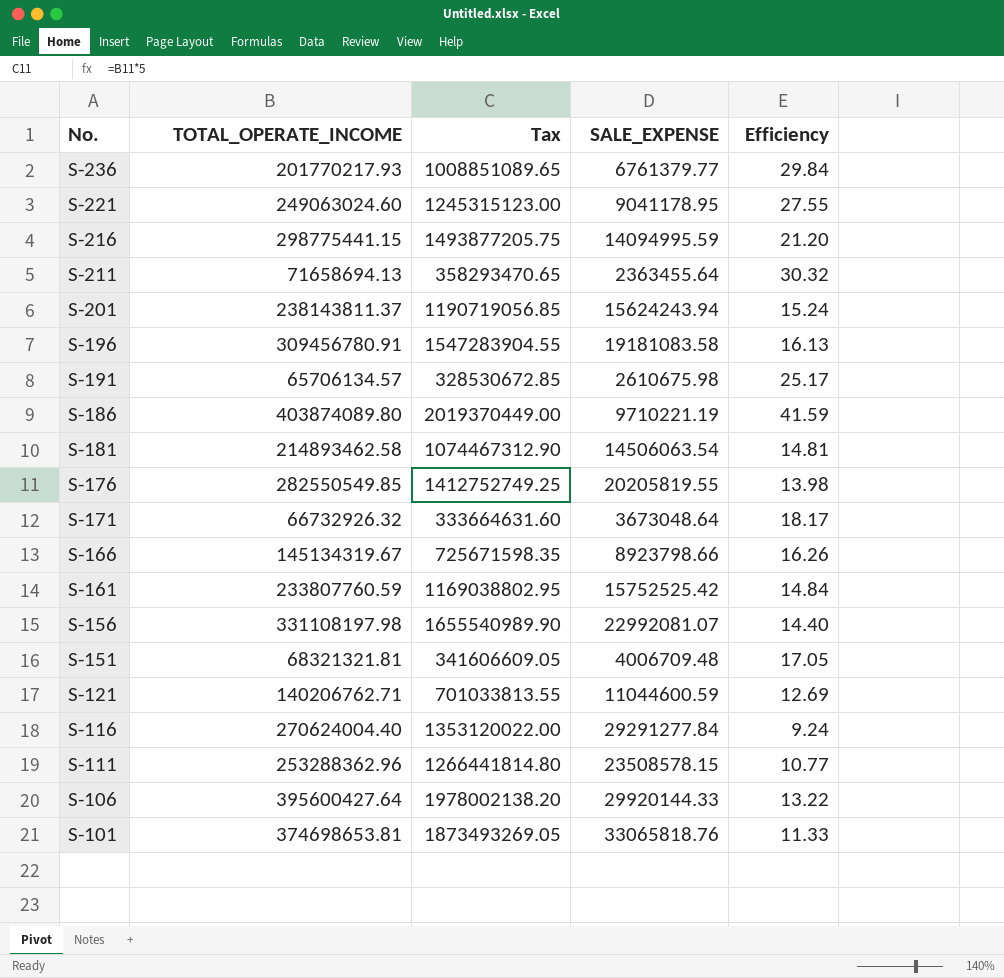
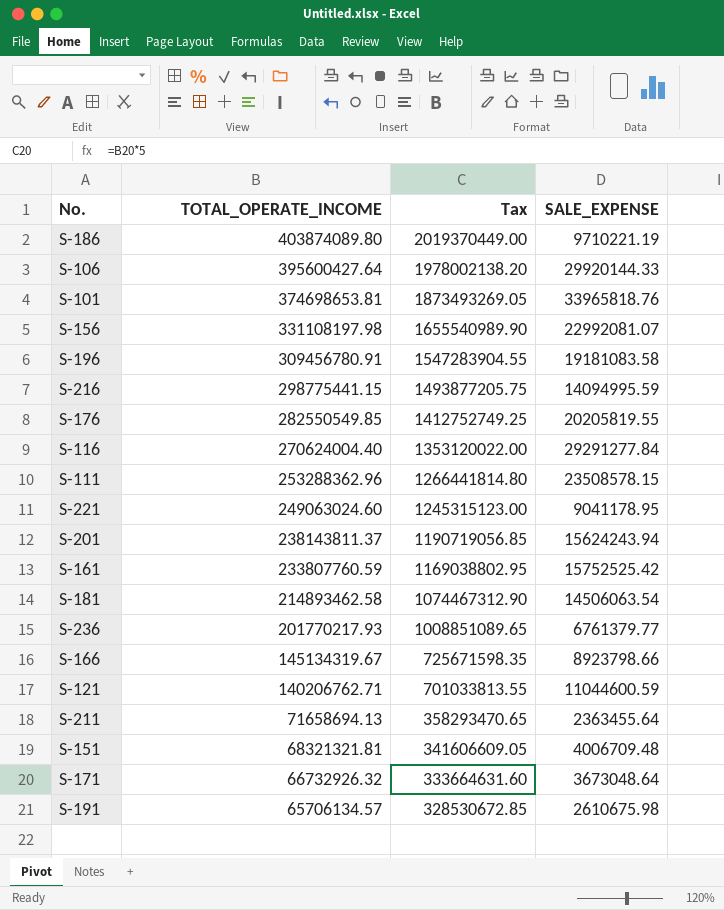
row order: No. descending -> TOTAL_OPERATE_INCOME descending
column Efficiency | formula: [TOTAL_OPERATE_INCOME] / [SALE_EXPENSE] -> none
S-101 | SALE_EXPENSE: 33065818.76 -> 33965818.76

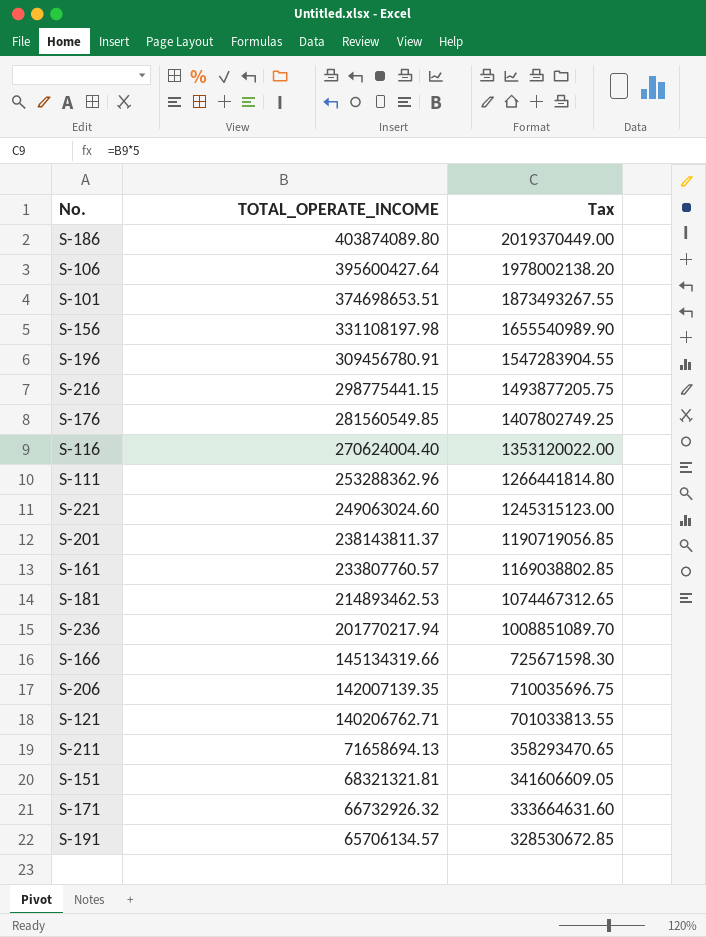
column SALE_EXPENSE | position: 4 -> none
S-101 | TOTAL_OPERATE_INCOME: 374698653.81 -> 374698653.51
S-101 | Tax: 1873493269.05 -> 1873493267.55
S-176 | TOTAL_OPERATE_INCOME: 282550549.85 -> 281560549.85
S-176 | Tax: 1412752749.25 -> 1407802749.25
S-161 | TOTAL_OPERATE_INCOME: 233807760.59 -> 233807760.57
S-161 | Tax: 1169038802.95 -> 1169038802.85
S-181 | TOTAL_OPERATE_INCOME: 214893462.58 -> 214893462.53
S-181 | Tax: 1074467312.90 -> 1074467312.65
S-236 | TOTAL_OPERATE_INCOME: 201770217.93 -> 201770217.94
S-236 | Tax: 1008851089.65 -> 1008851089.70
S-166 | TOTAL_OPERATE_INCOME: 145134319.67 -> 145134319.66
S-166 | Tax: 725671598.35 -> 725671598.30
row S-206: none -> 142007139.35 | 710035696.75

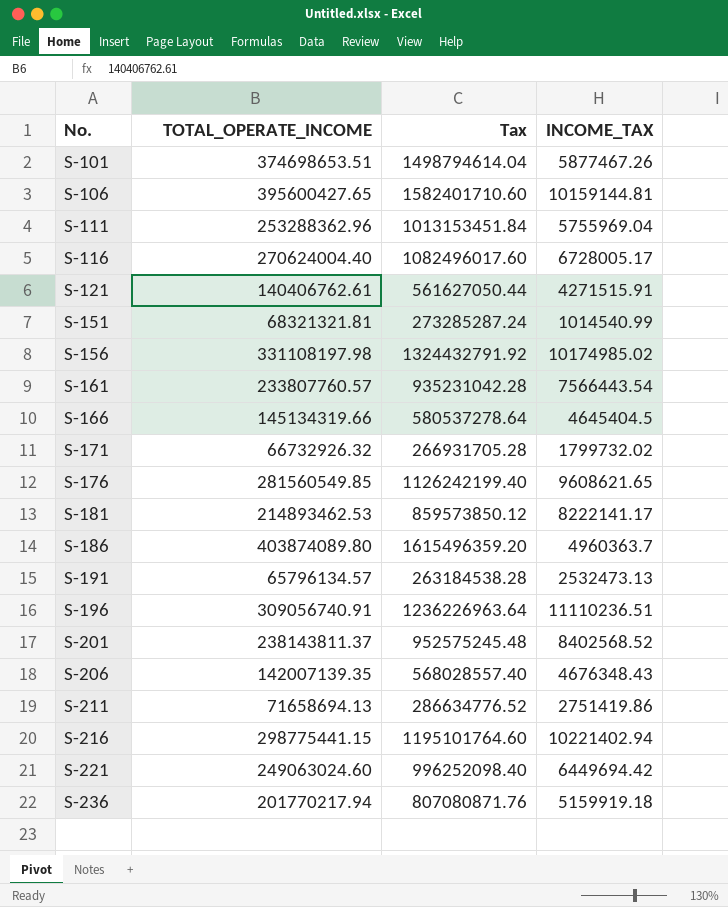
row order: TOTAL_OPERATE_INCOME descending -> No. ascending
column Tax | formula: [TOTAL_OPERATE_INCOME] * 5 -> [TOTAL_OPERATE_INCOME] * 4
column INCOME_TAX | position: none -> 4
S-106 | TOTAL_OPERATE_INCOME: 395600427.64 -> 395600427.65
S-121 | TOTAL_OPERATE_INCOME: 140206762.71 -> 140406762.61
S-191 | TOTAL_OPERATE_INCOME: 65706134.57 -> 65796134.57
S-196 | TOTAL_OPERATE_INCOME: 309456780.91 -> 309056740.91

